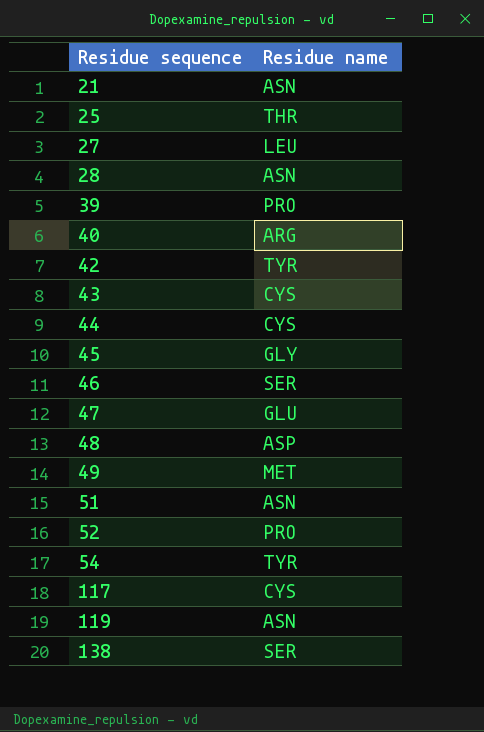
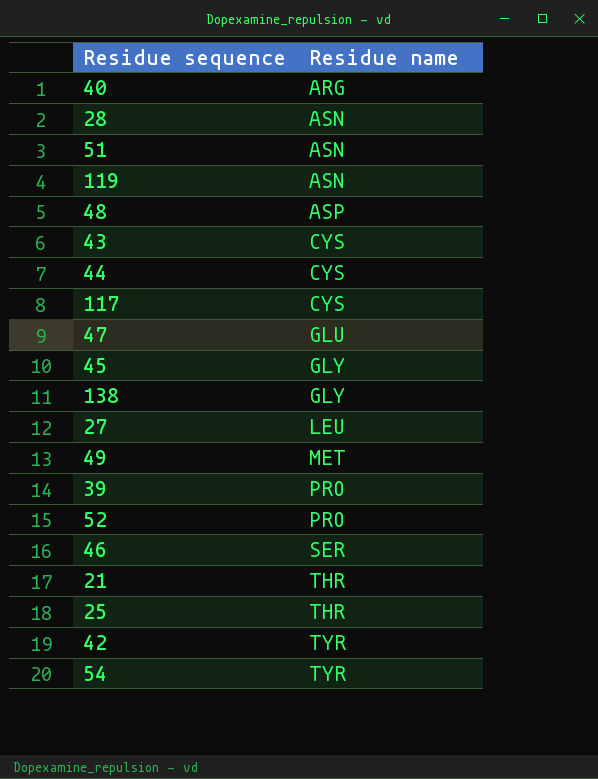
row order: Residue sequence ascending -> Residue name ascending
138 | Residue name: SER -> GLY
21 | Residue name: ASN -> THR

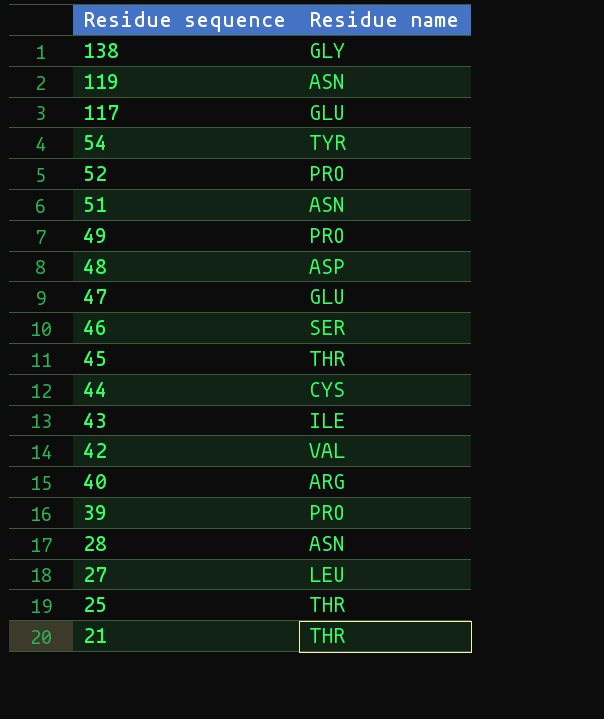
row order: Residue name ascending -> Residue sequence descending
117 | Residue name: CYS -> GLU
49 | Residue name: MET -> PRO
45 | Residue name: GLY -> THR
43 | Residue name: CYS -> ILE
42 | Residue name: TYR -> VAL

